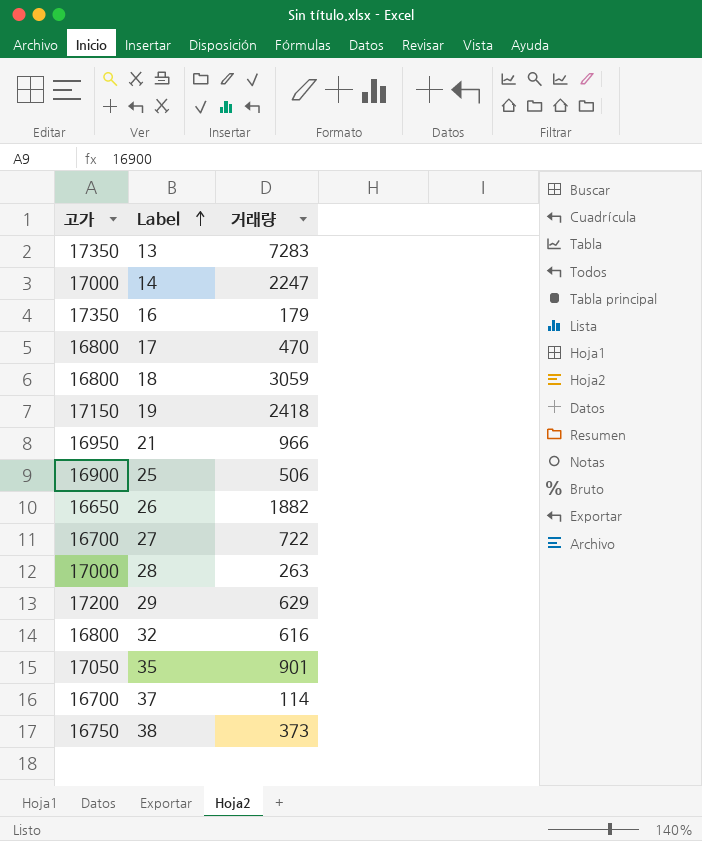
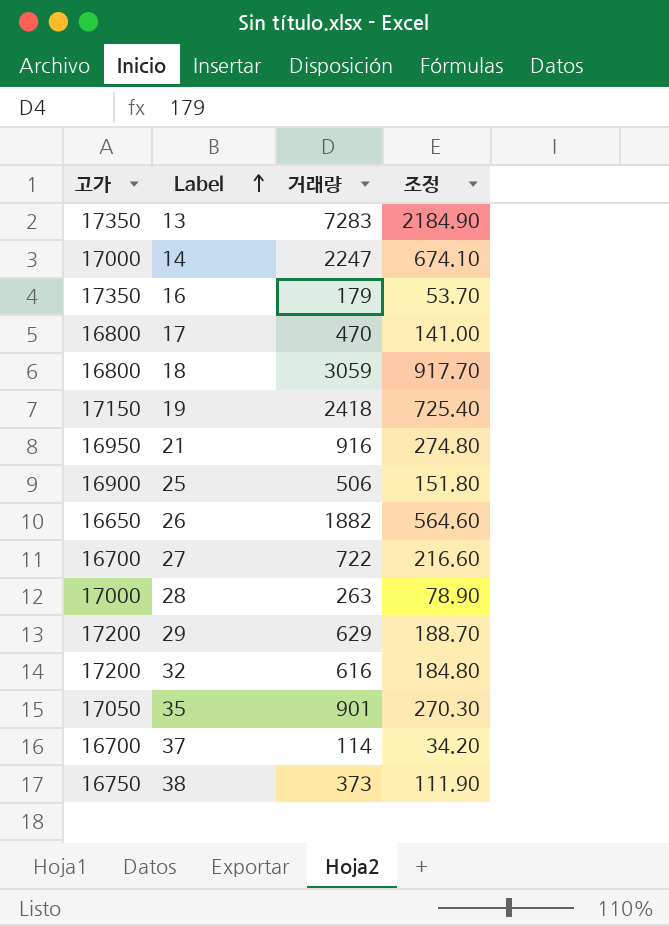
column 조정 | formula: none -> [거래량] * 0.3
21 | 거래량: 966 -> 916
32 | 고가: 16800 -> 17200

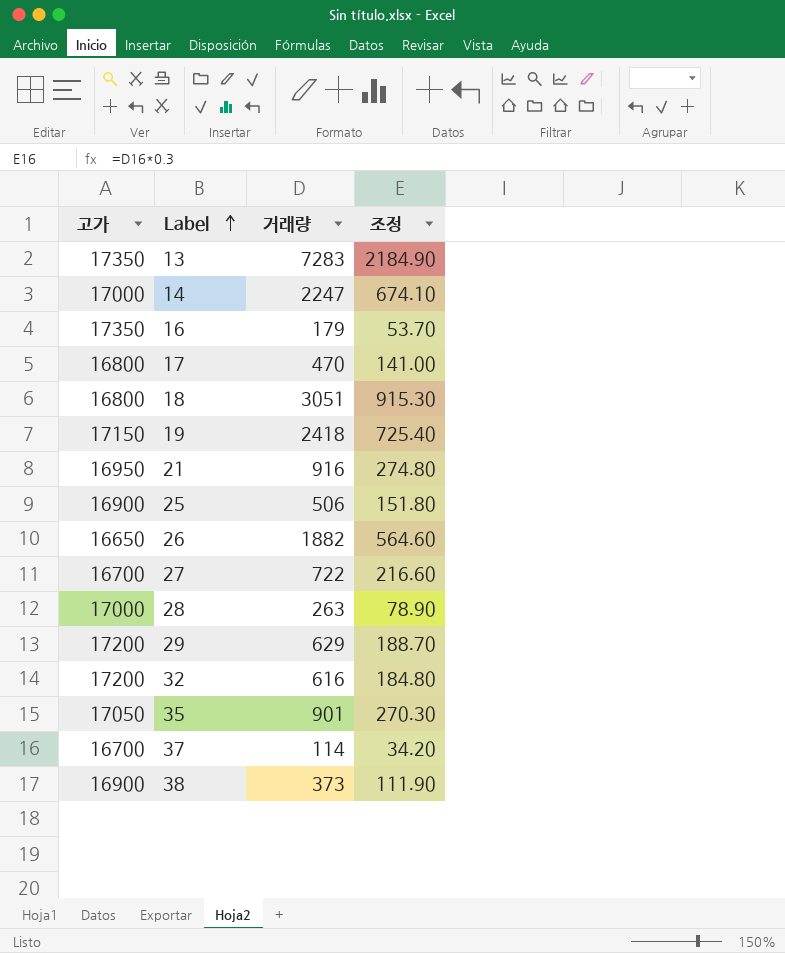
18 | 거래량: 3059 -> 3051
18 | 조정: 917.70 -> 915.30
38 | 고가: 16750 -> 16900

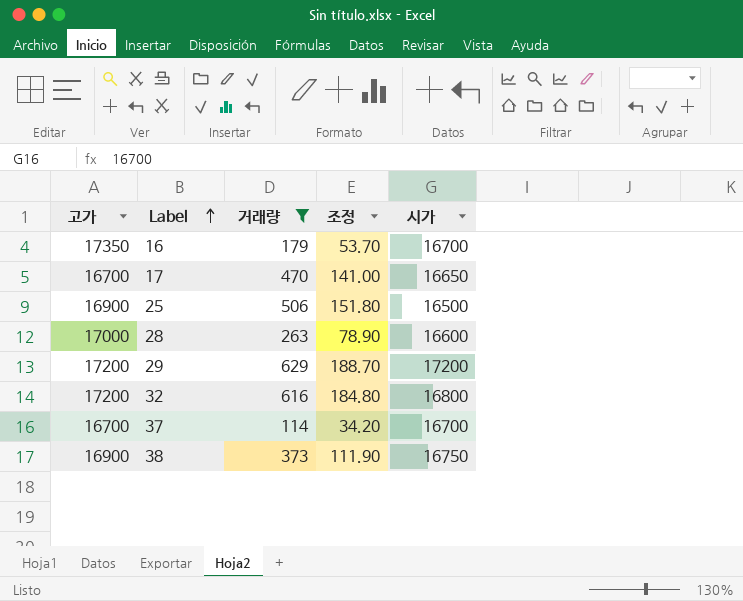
filter: none -> 거래량 <= 629
column 시가 | position: none -> 5
17 | 고가: 16800 -> 16700

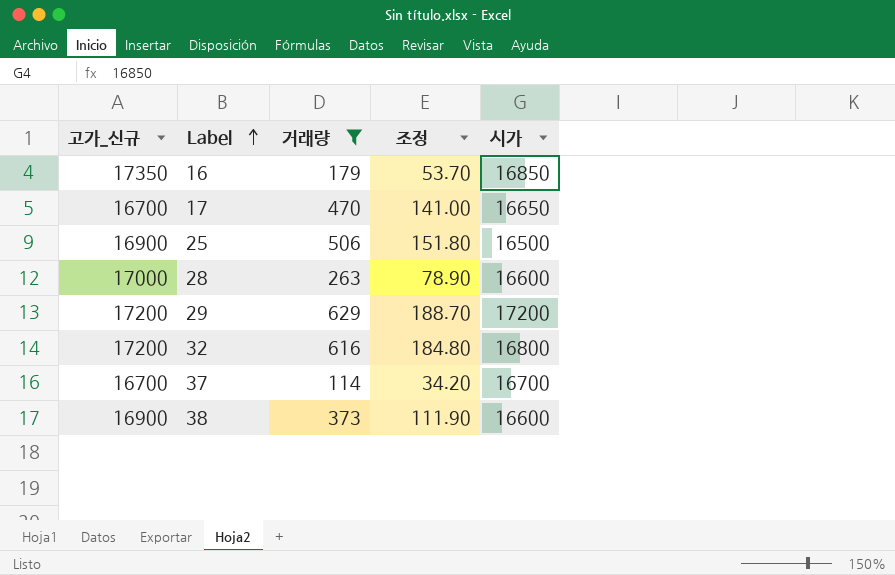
column name: 고가 -> 고가_신규
16 | 시가: 16700 -> 16850
38 | 시가: 16750 -> 16600

